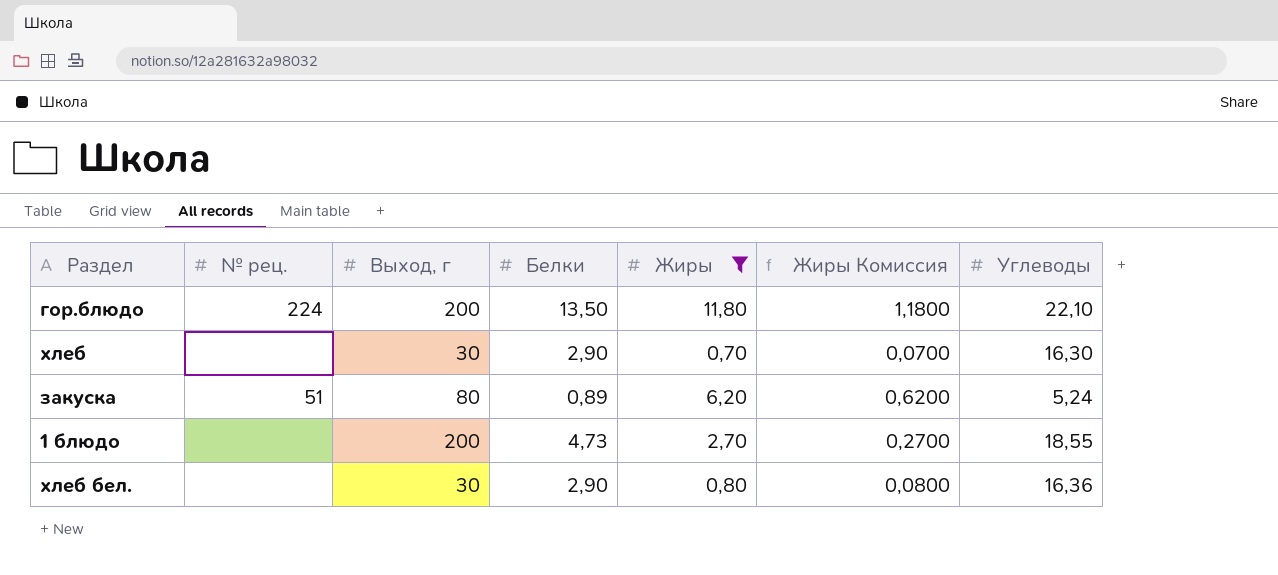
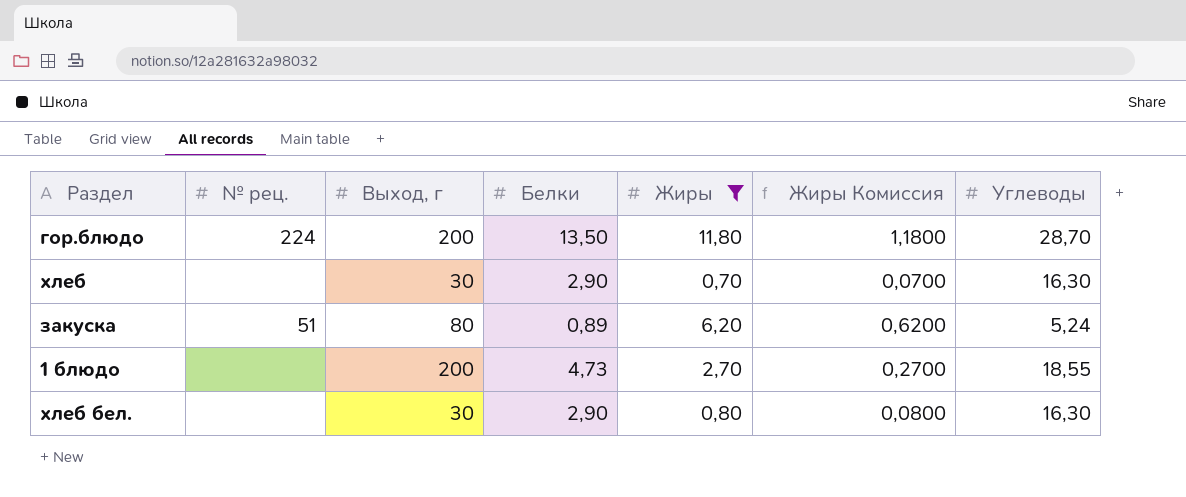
гор.блюдо | Углеводы: 22,10 -> 28,70
хлеб бел. | Углеводы: 16,36 -> 16,30

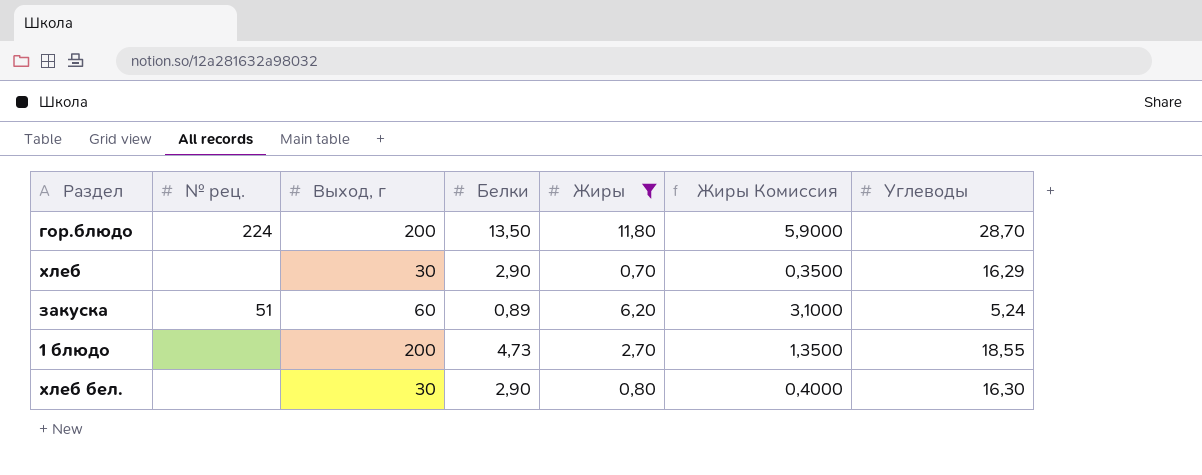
column Жиры Комиссия | formula: [Жиры] * 0,1 -> [Жиры] * 0,5
хлеб | Углеводы: 16,30 -> 16,29
закуска | Выход, г: 80 -> 60

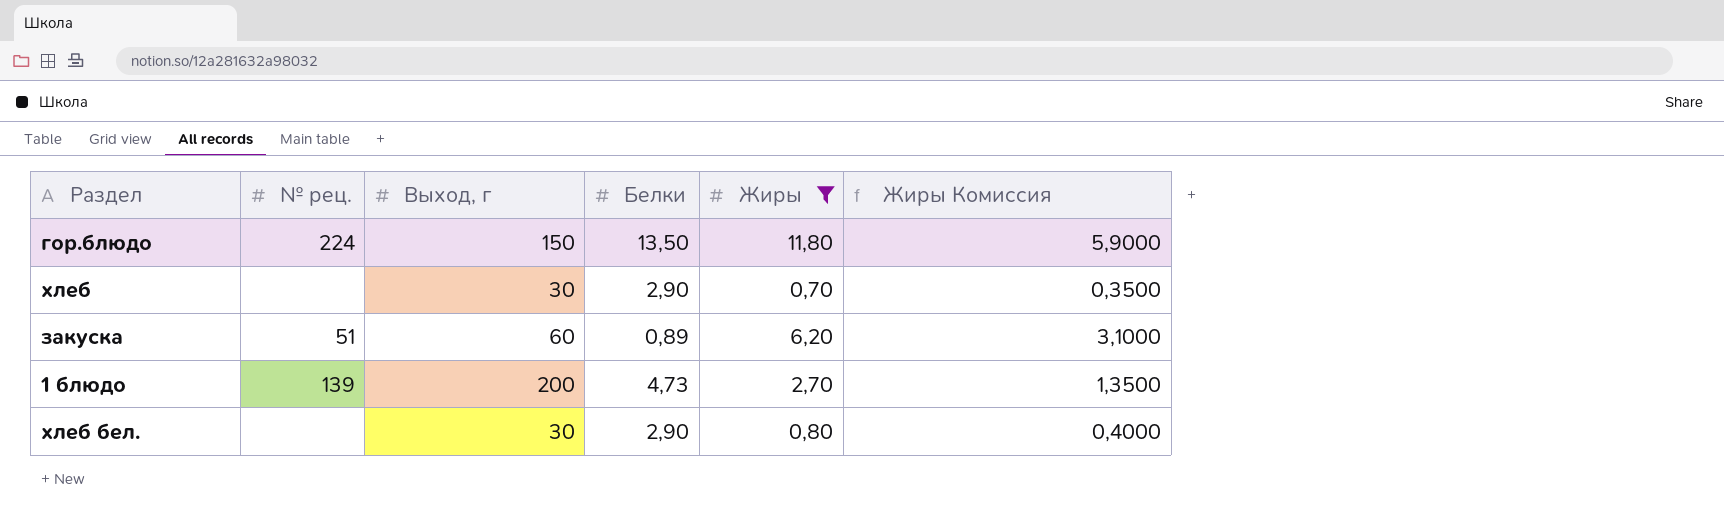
column Углеводы | position: 7 -> none
гор.блюдо | Выход, г: 200 -> 150
1 блюдо | № рец.: none -> 139

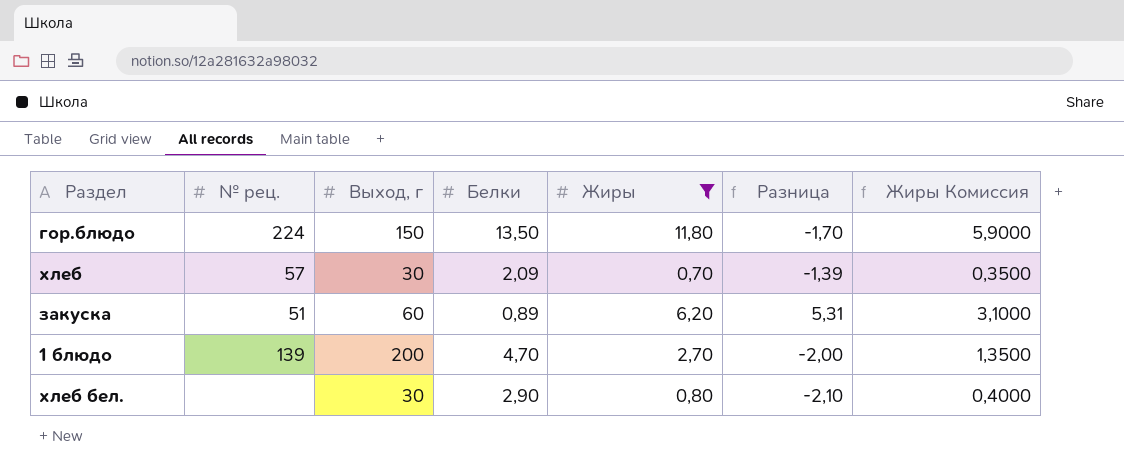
column Разница | formula: none -> [Жиры] - [Белки]
хлеб | № рец.: none -> 57
хлеб | Белки: 2,90 -> 2,09
1 блюдо | Белки: 4,73 -> 4,70

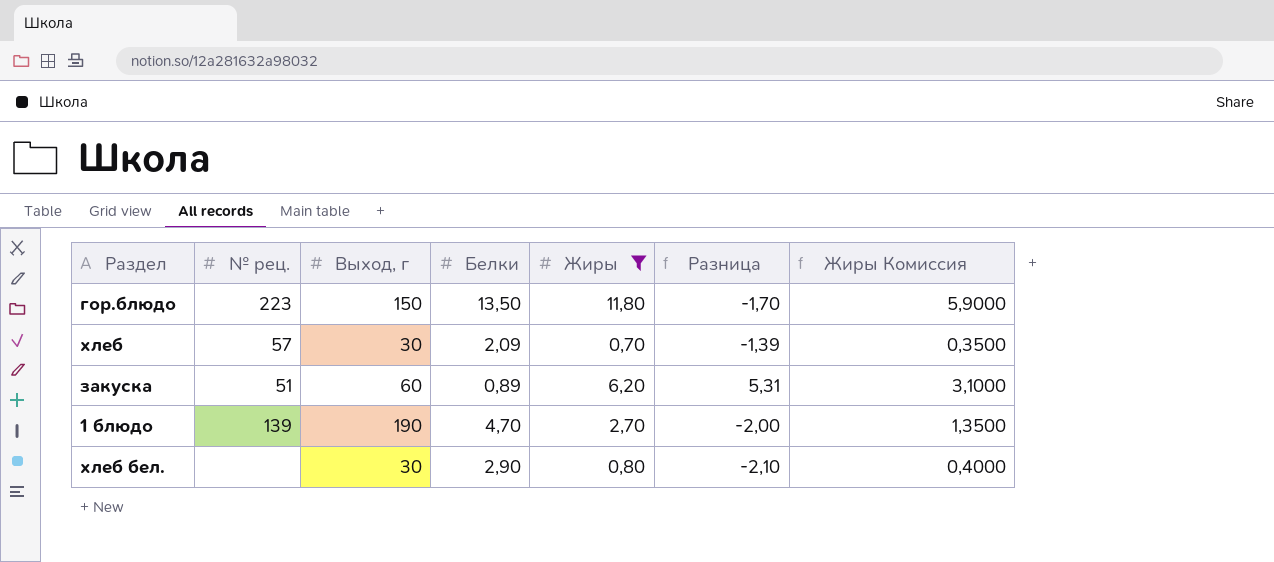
гор.блюдо | № рец.: 224 -> 223
1 блюдо | Выход, г: 200 -> 190

